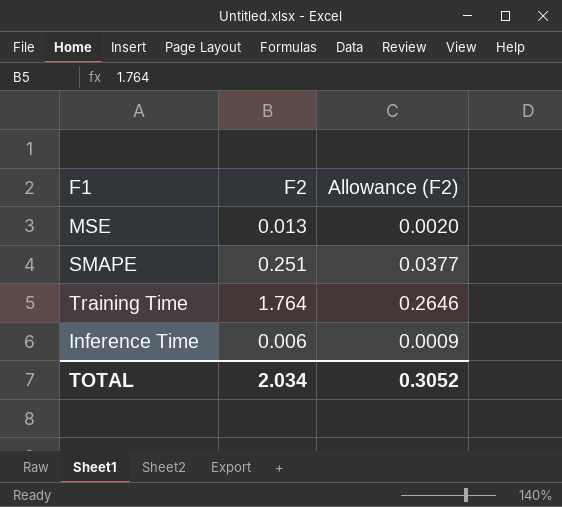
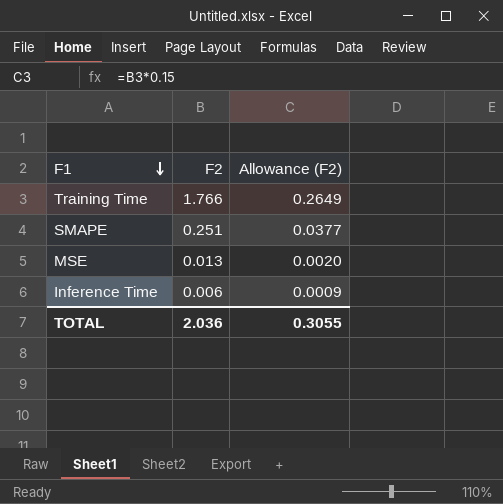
row order: none -> F1 descending
Training Time | F2: 1.764 -> 1.766
Training Time | Allowance (F2): 0.2646 -> 0.2649
TOTAL | F2: 2.034 -> 2.036
TOTAL | Allowance (F2): 0.3052 -> 0.3055

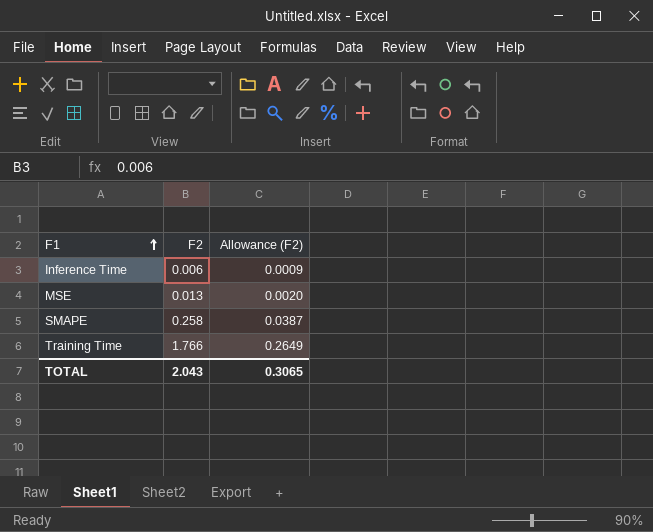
row order: F1 descending -> F1 ascending
SMAPE | F2: 0.251 -> 0.258
SMAPE | Allowance (F2): 0.0377 -> 0.0387
TOTAL | F2: 2.036 -> 2.043
TOTAL | Allowance (F2): 0.3055 -> 0.3065

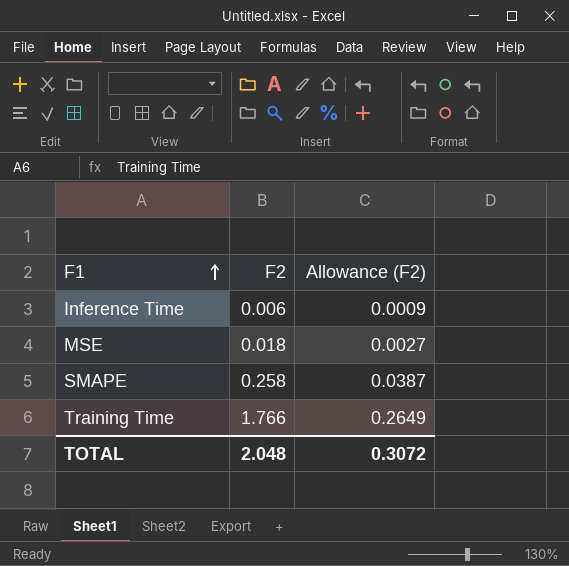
MSE | F2: 0.013 -> 0.018
MSE | Allowance (F2): 0.0020 -> 0.0027
TOTAL | F2: 2.043 -> 2.048
TOTAL | Allowance (F2): 0.3065 -> 0.3072

